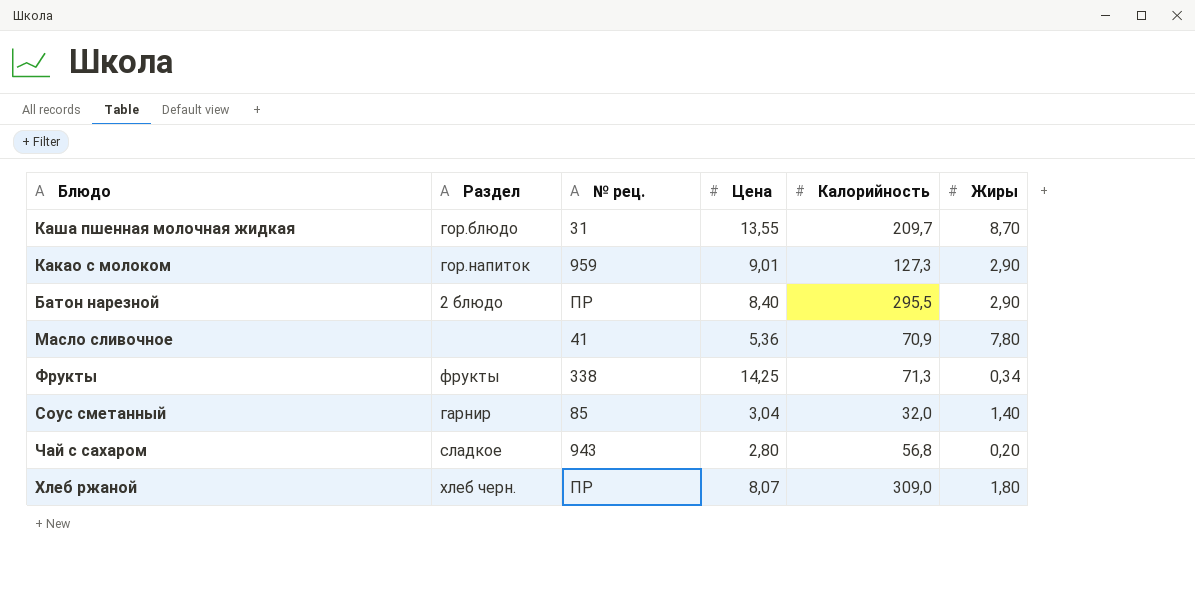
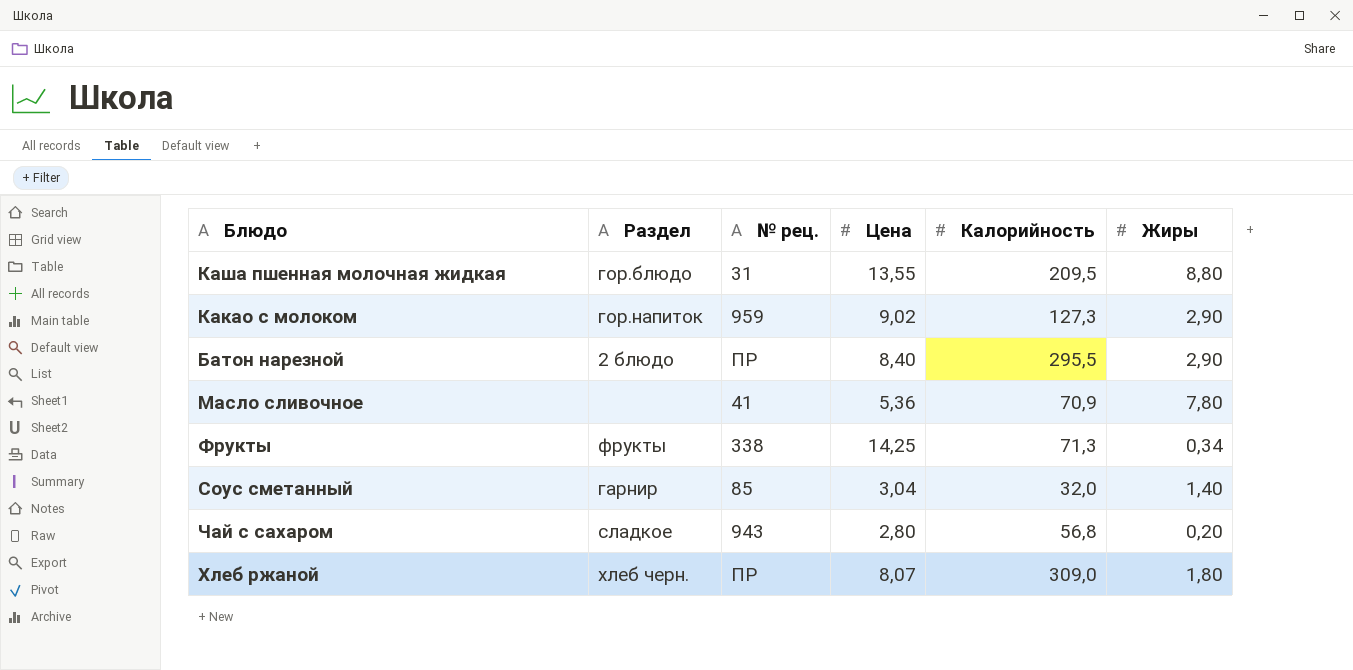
Каша пшенная молочная жидкая | Калорийность: 209,7 -> 209,5
Каша пшенная молочная жидкая | Жиры: 8,70 -> 8,80
Какао с молоком | Цена: 9,01 -> 9,02

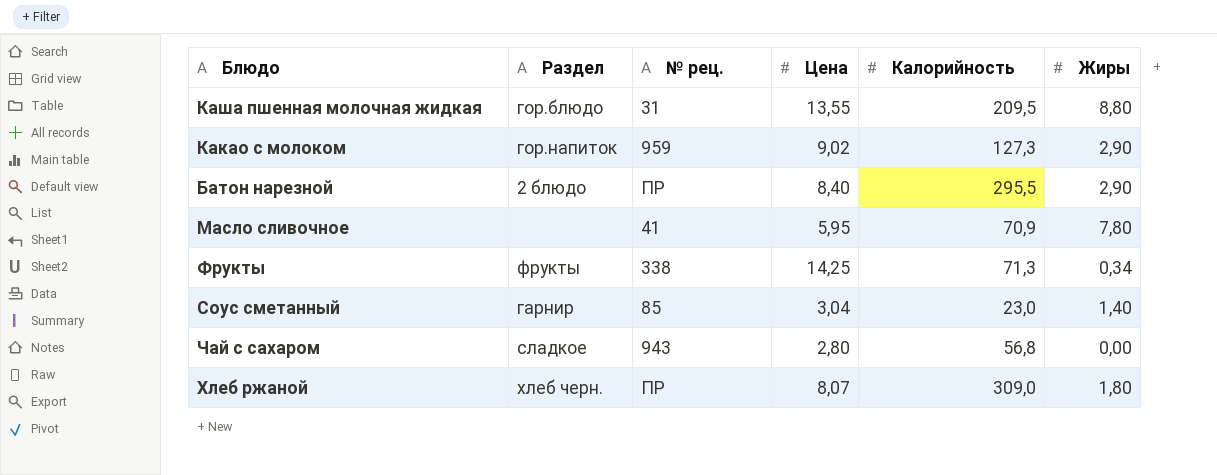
Масло сливочное | Цена: 5,36 -> 5,95
Соус сметанный | Калорийность: 32,0 -> 23,0
Чай с сахаром | Жиры: 0,20 -> 0,00

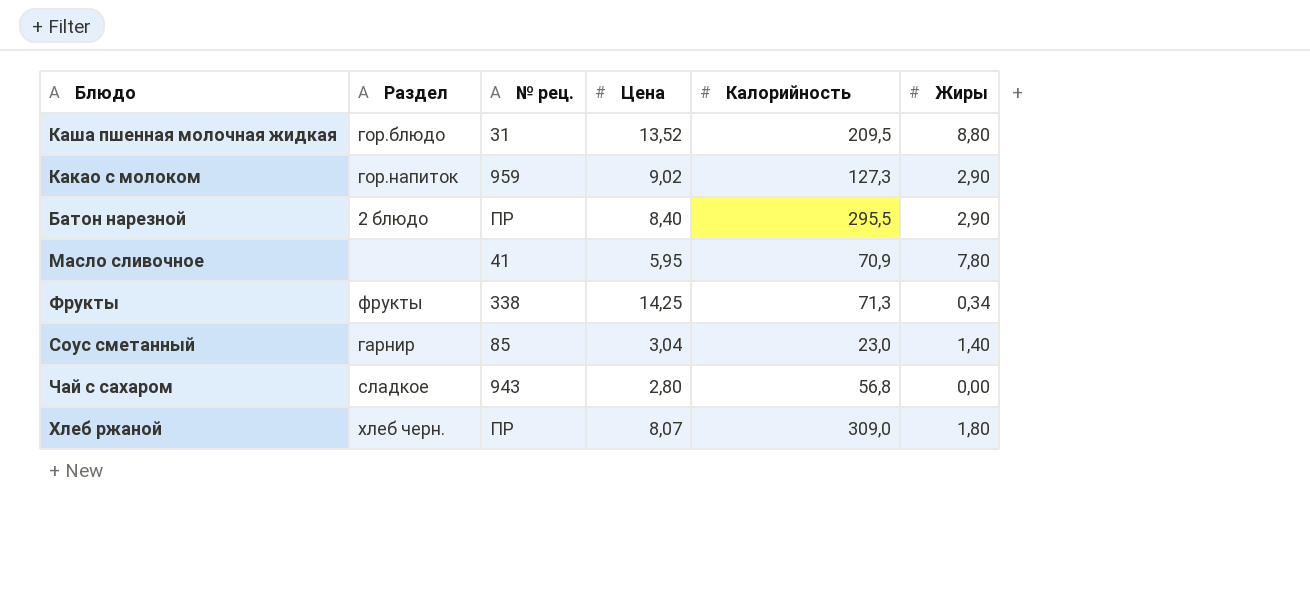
Каша пшенная молочная жидкая | Цена: 13,55 -> 13,52

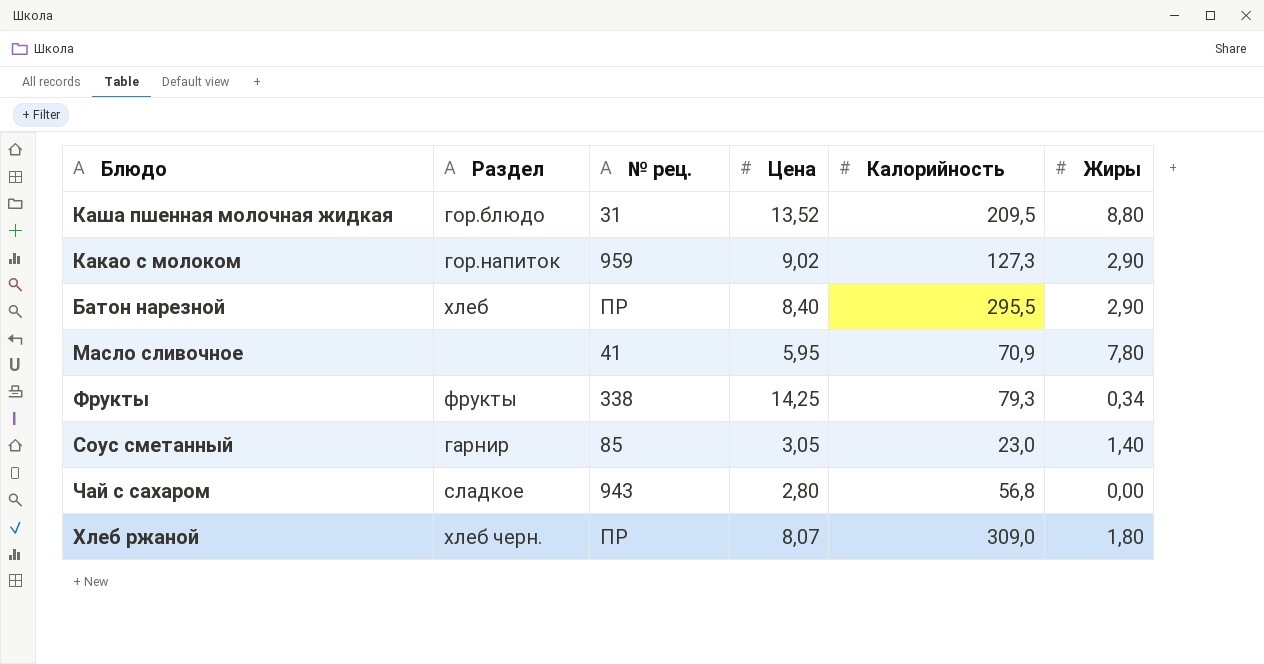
Батон нарезной | Раздел: 2 блюдо -> хлеб
Фрукты | Калорийность: 71,3 -> 79,3
Соус сметанный | Цена: 3,04 -> 3,05

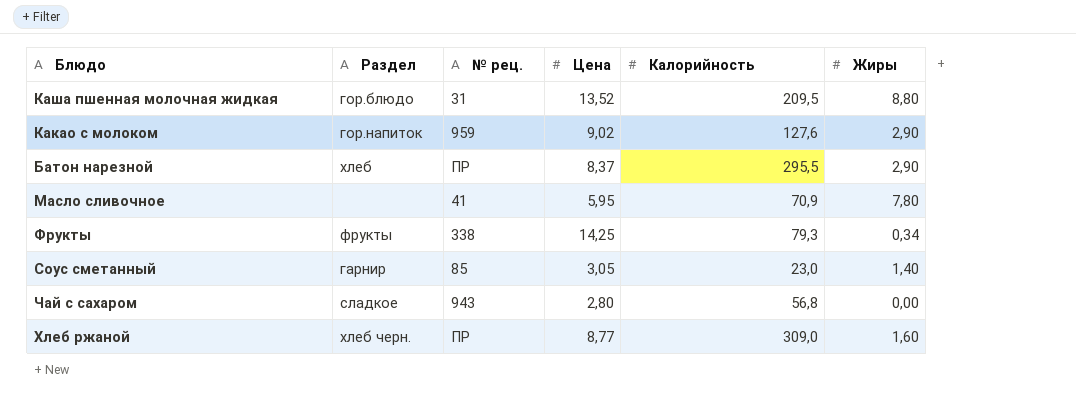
Какао с молоком | Калорийность: 127,3 -> 127,6
Батон нарезной | Цена: 8,40 -> 8,37
Хлеб ржаной | Цена: 8,07 -> 8,77
Хлеб ржаной | Жиры: 1,80 -> 1,60

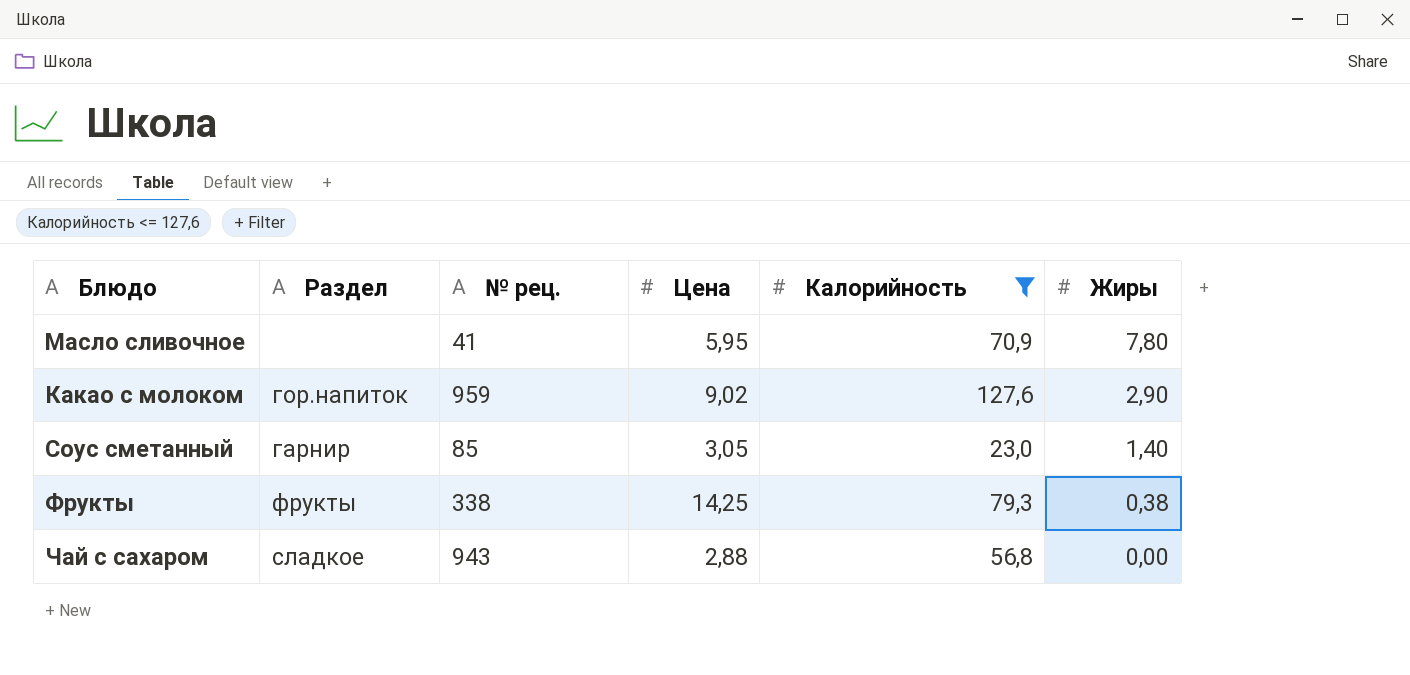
filter: none -> Калорийность <= 127,6
row order: none -> Жиры descending
Фрукты | Жиры: 0,34 -> 0,38
Чай с сахаром | Цена: 2,80 -> 2,88

